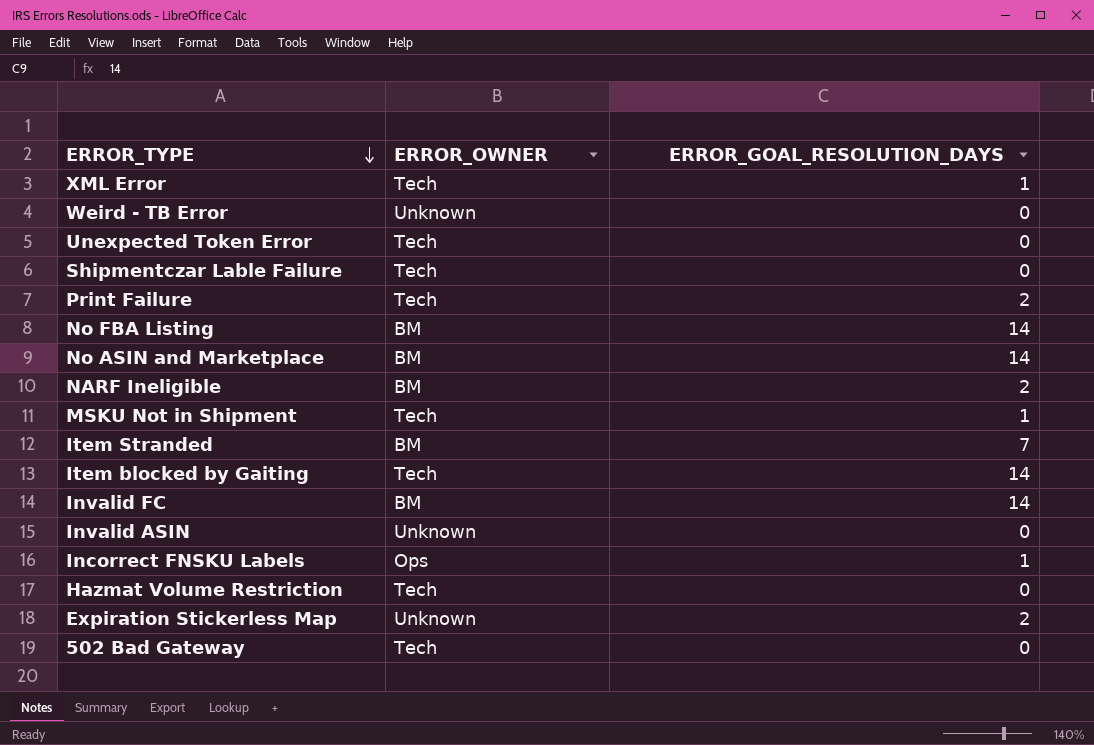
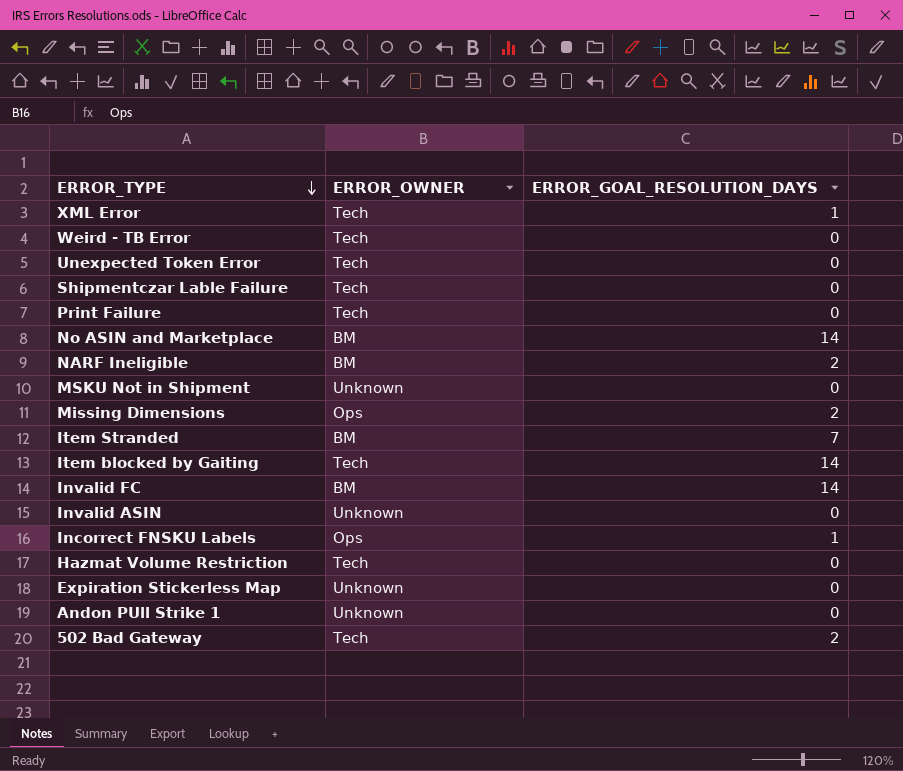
row No FBA Listing: BM | 14 -> none
Weird - TB Error | ERROR_OWNER: Unknown -> Tech
Print Failure | ERROR_GOAL_RESOLUTION_DAYS: 2 -> 0
MSKU Not in Shipment | ERROR_OWNER: Tech -> Unknown
MSKU Not in Shipment | ERROR_GOAL_RESOLUTION_DAYS: 1 -> 0
row Missing Dimensions: none -> Ops | 2
Expiration Stickerless Map | ERROR_GOAL_RESOLUTION_DAYS: 2 -> 0
row Andon PUll Strike 1: none -> Unknown | 0
502 Bad Gateway | ERROR_GOAL_RESOLUTION_DAYS: 0 -> 2

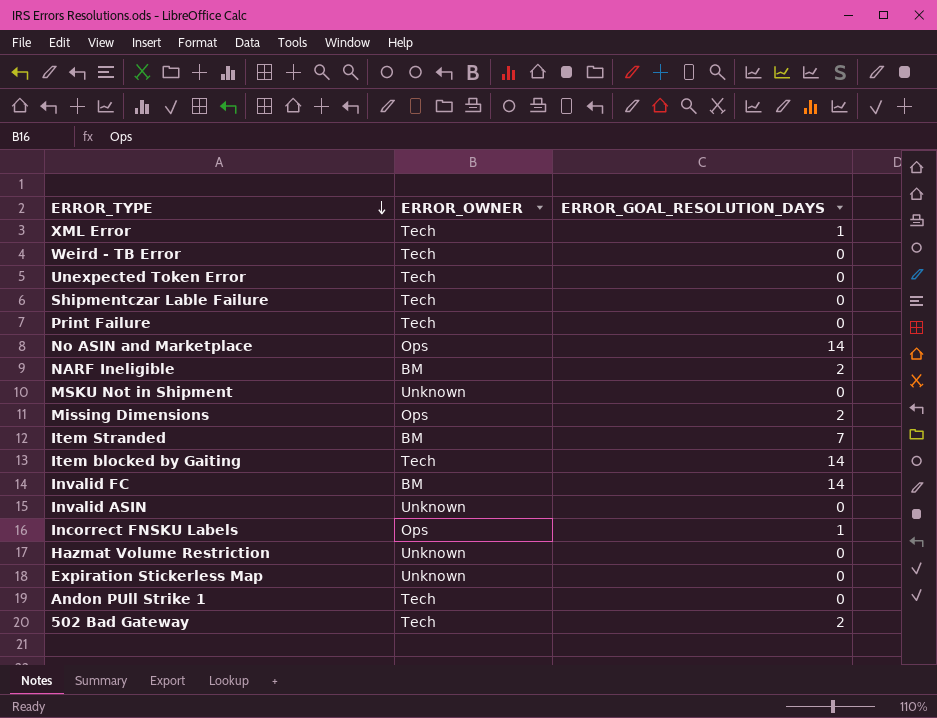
No ASIN and Marketplace | ERROR_OWNER: BM -> Ops
Hazmat Volume Restriction | ERROR_OWNER: Tech -> Unknown
Andon PUll Strike 1 | ERROR_OWNER: Unknown -> Tech

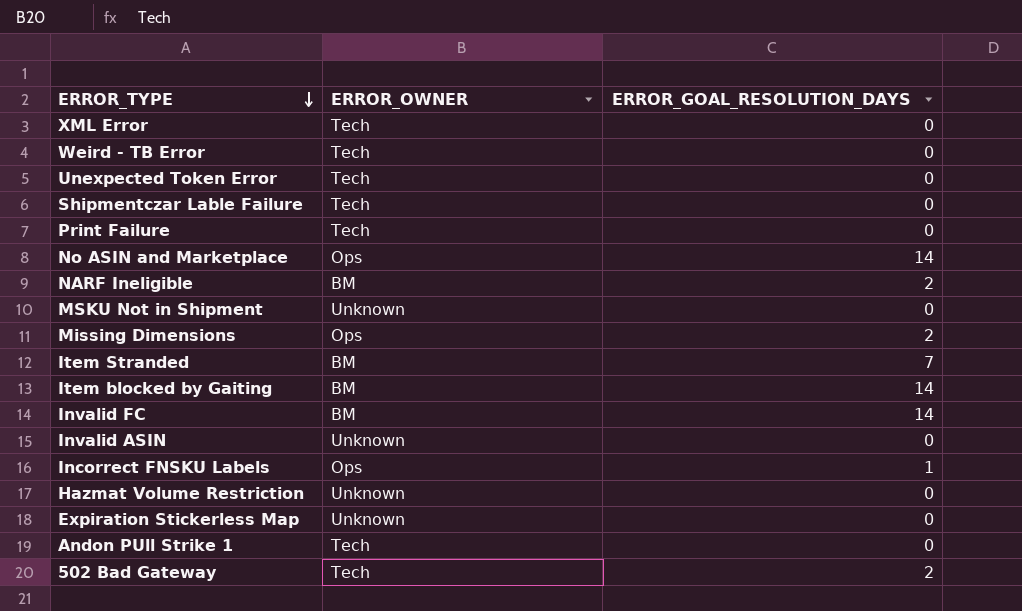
XML Error | ERROR_GOAL_RESOLUTION_DAYS: 1 -> 0
Item blocked by Gaiting | ERROR_OWNER: Tech -> BM

